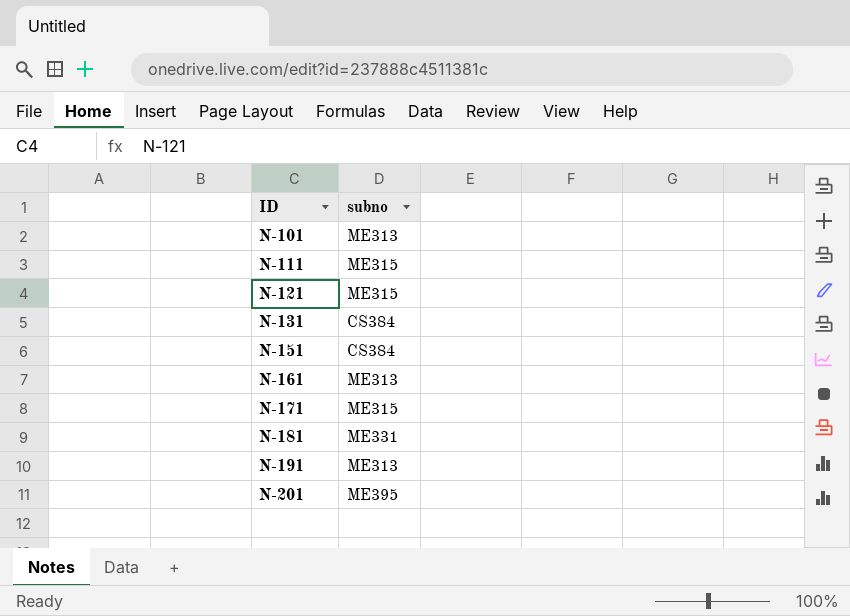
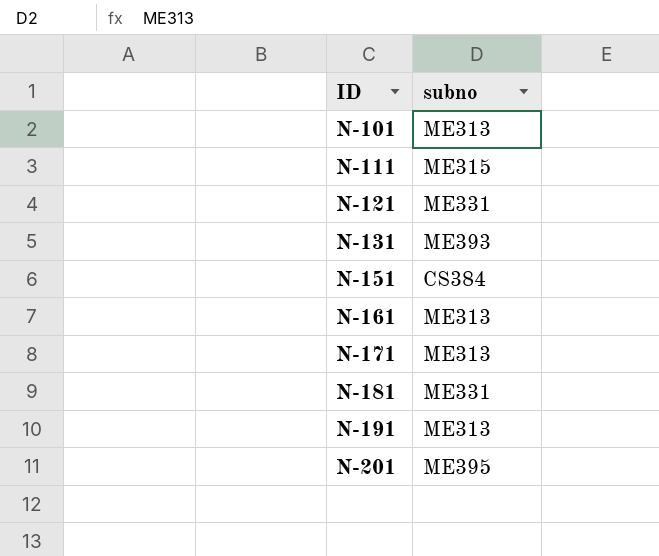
N-121 | subno: ME315 -> ME331
N-131 | subno: CS384 -> ME393
N-171 | subno: ME315 -> ME313

